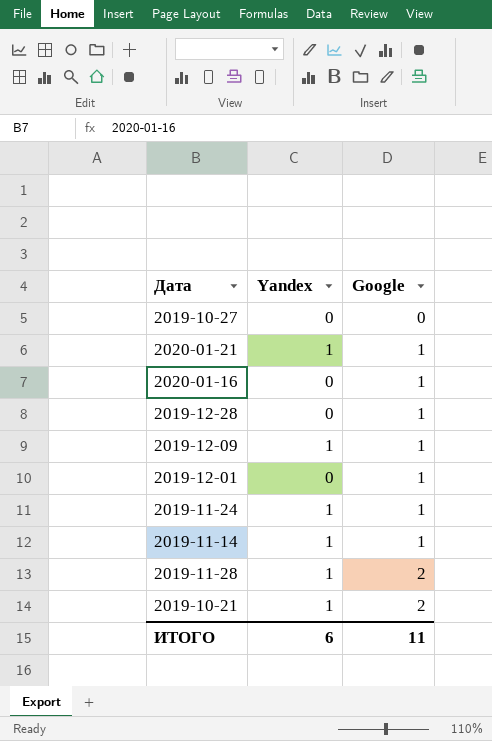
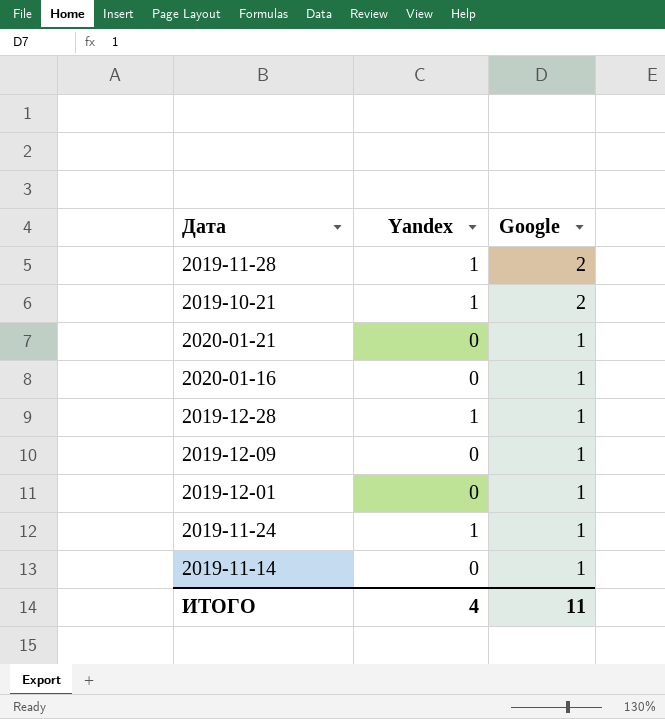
row order: Google ascending -> Google descending
row 2019-10-27: 0 | 0 -> none
2020-01-21 | Yandex: 1 -> 0
2019-12-28 | Yandex: 0 -> 1
2019-12-09 | Yandex: 1 -> 0
2019-11-14 | Yandex: 1 -> 0
ИТОГО | Yandex: 6 -> 4

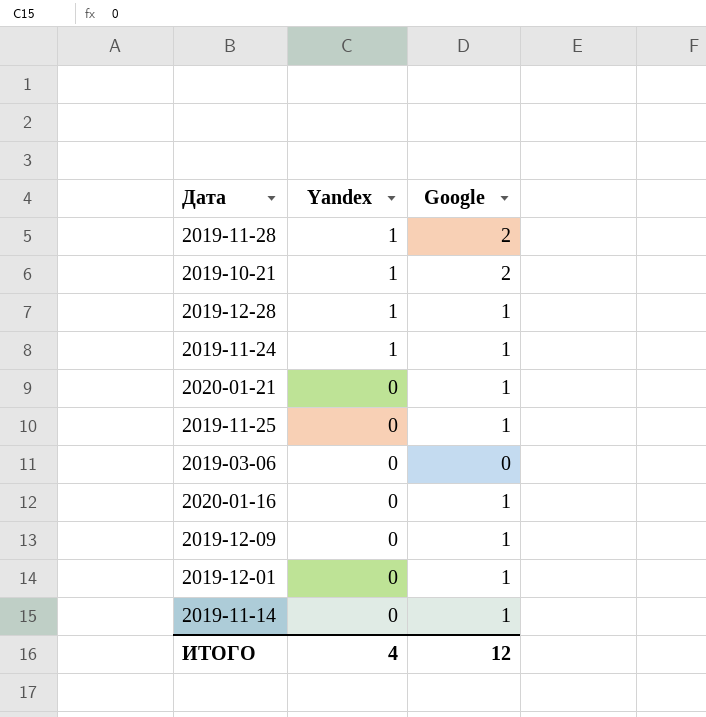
row order: Google descending -> Yandex descending
row 2019-11-25: none -> 0 | 1
row 2019-03-06: none -> 0 | 0
ИТОГО | Google: 11 -> 12

